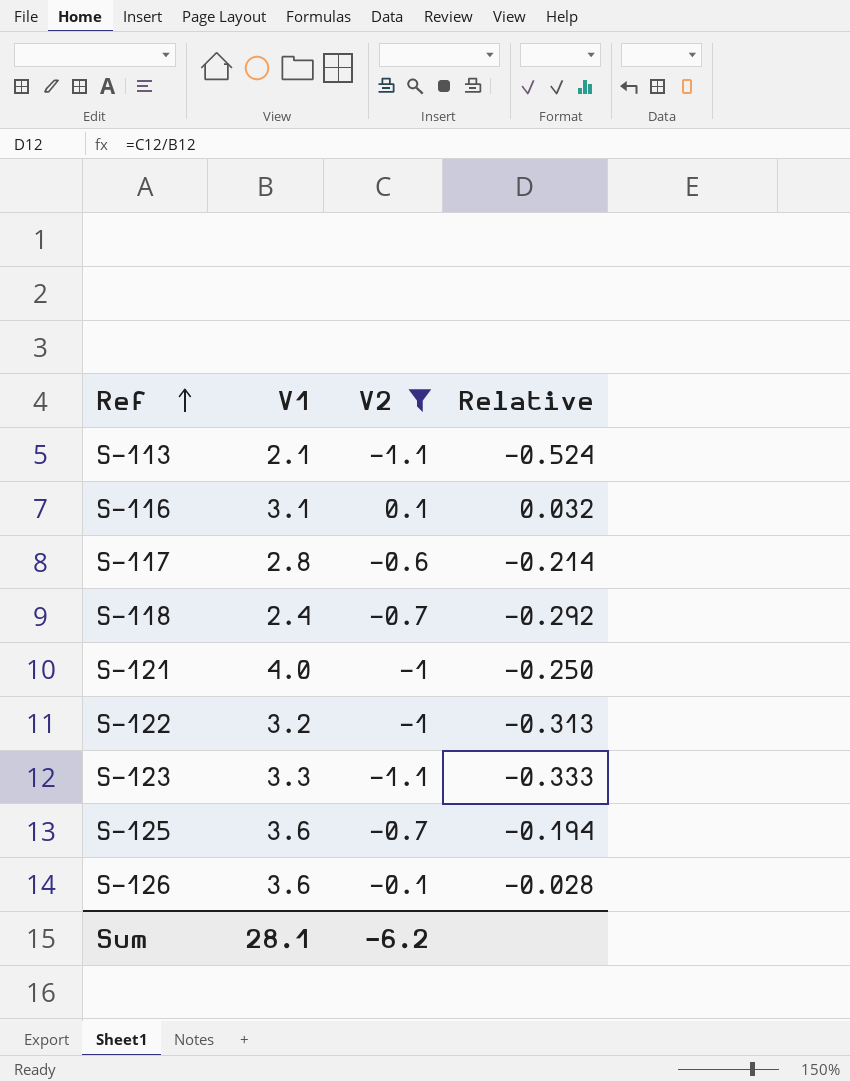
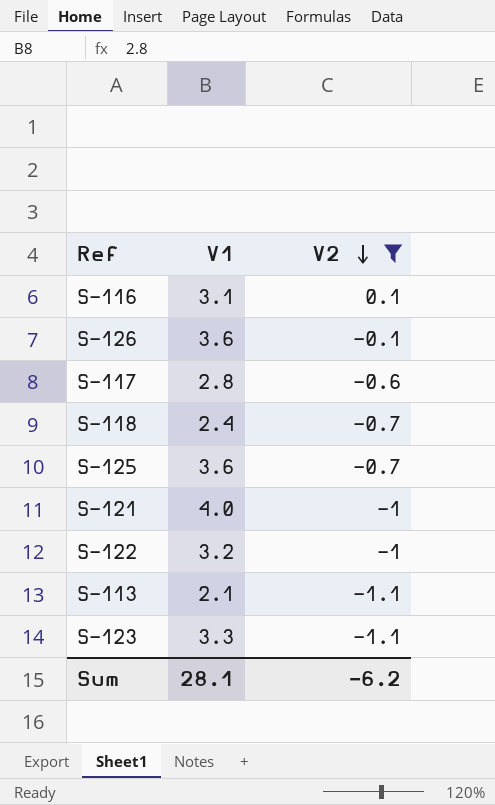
row order: Ref ascending -> V2 descending
column Relative | formula: [V2] / [V1] -> none

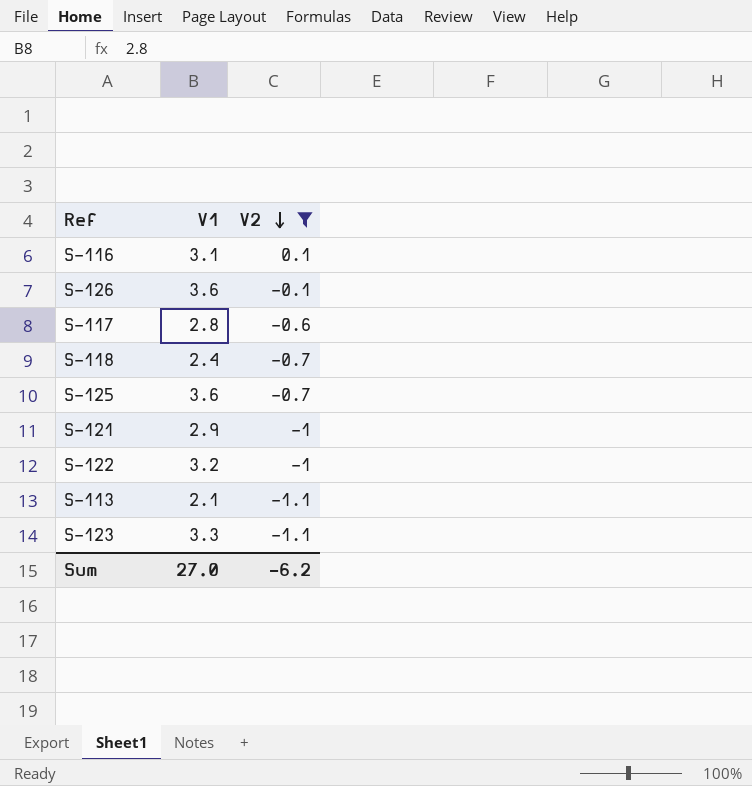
S-121 | V1: 4.0 -> 2.9
Sum | V1: 28.1 -> 27.0

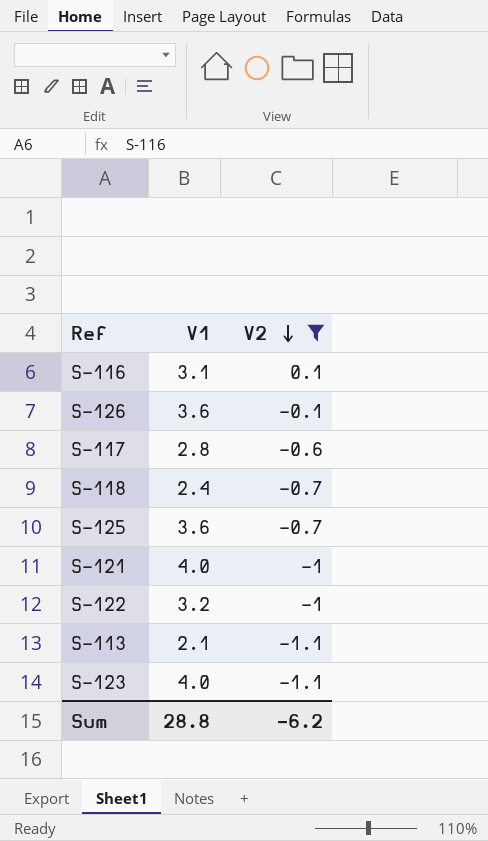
S-121 | V1: 2.9 -> 4.0
S-123 | V1: 3.3 -> 4.0
Sum | V1: 27.0 -> 28.8

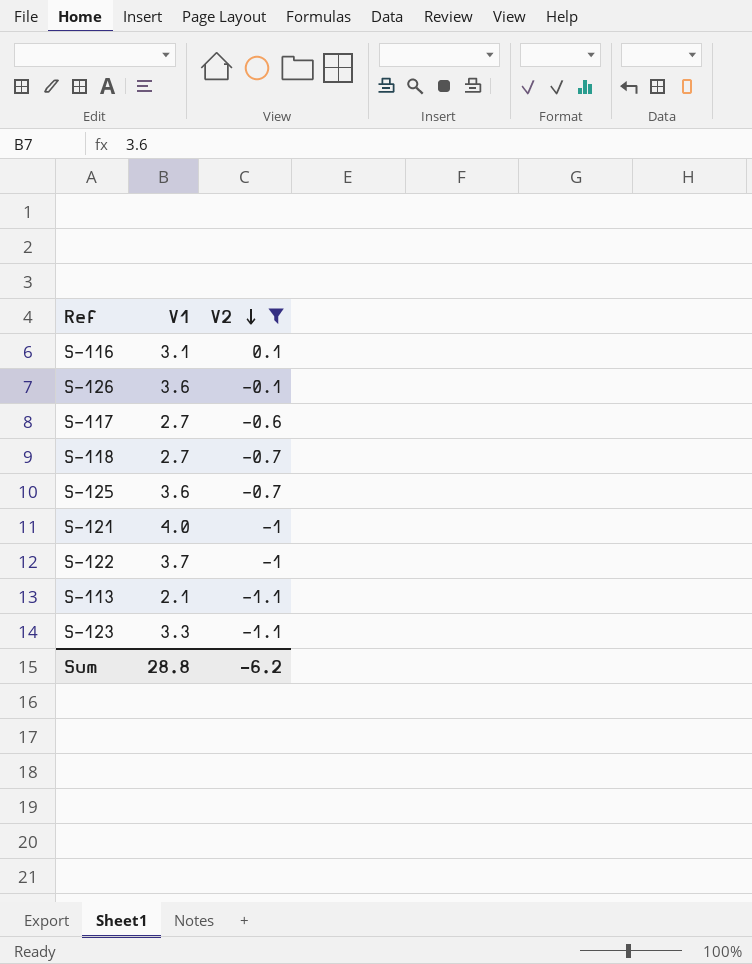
S-117 | V1: 2.8 -> 2.7
S-118 | V1: 2.4 -> 2.7
S-122 | V1: 3.2 -> 3.7
S-123 | V1: 4.0 -> 3.3

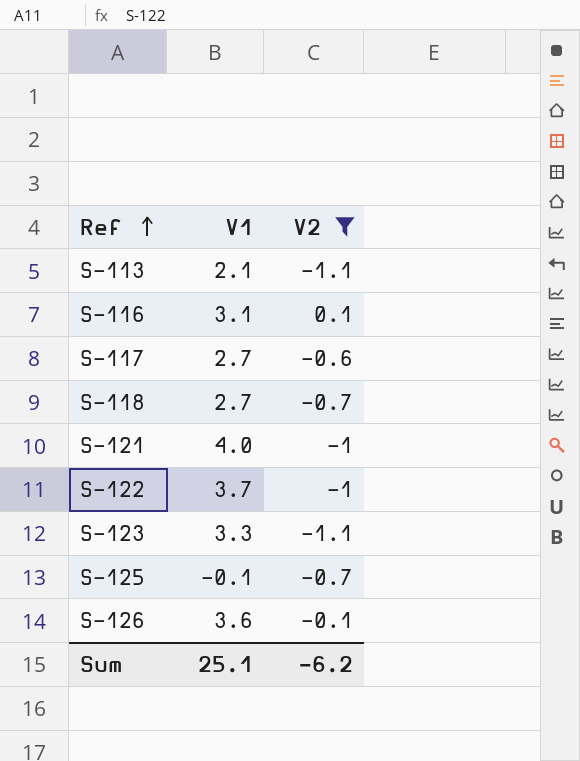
row order: V2 descending -> Ref ascending
S-125 | V1: 3.6 -> -0.1
Sum | V1: 28.8 -> 25.1

